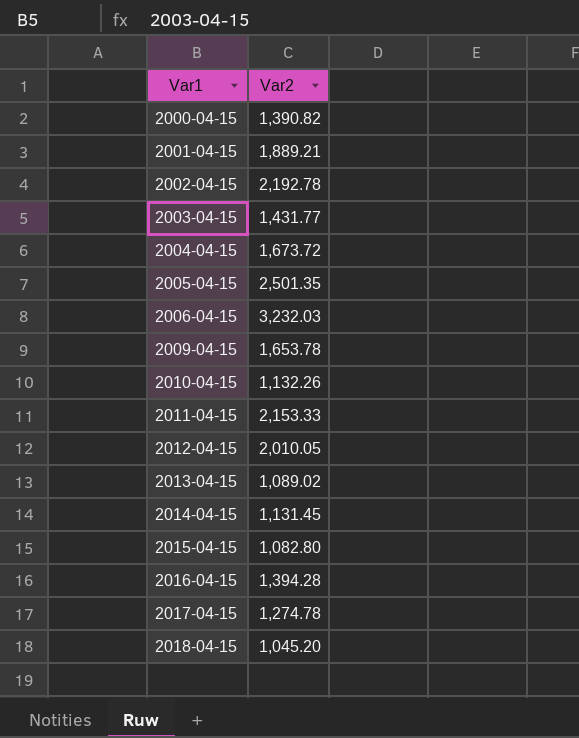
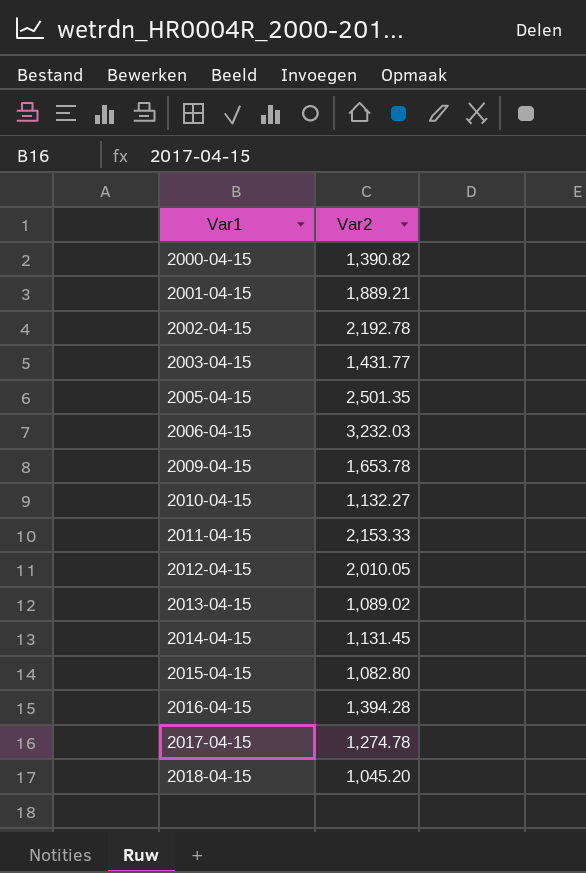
row 2004-04-15: 1,673.72 -> none
2010-04-15 | Var2: 1,132.26 -> 1,132.27

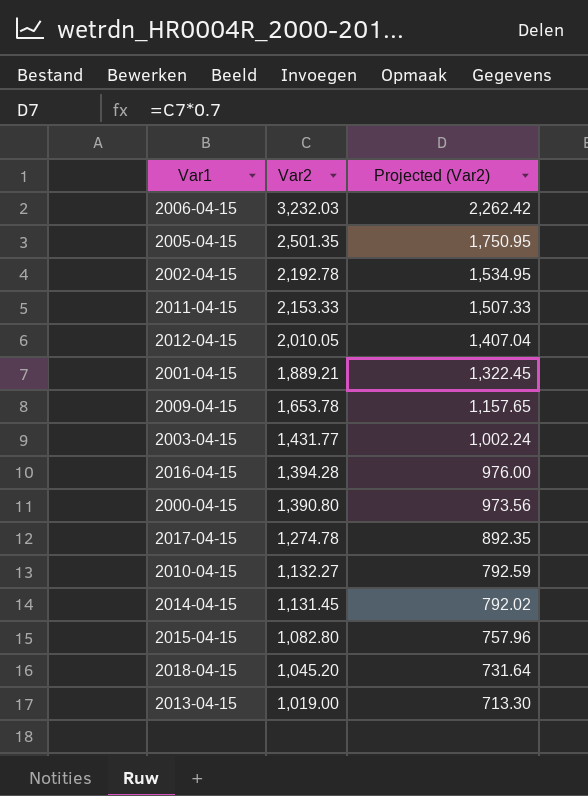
row order: Var1 ascending -> Var2 descending
column Projected (Var2) | formula: none -> [Var2] * 0.7
2000-04-15 | Var2: 1,390.82 -> 1,390.80
2013-04-15 | Var2: 1,089.02 -> 1,019.00

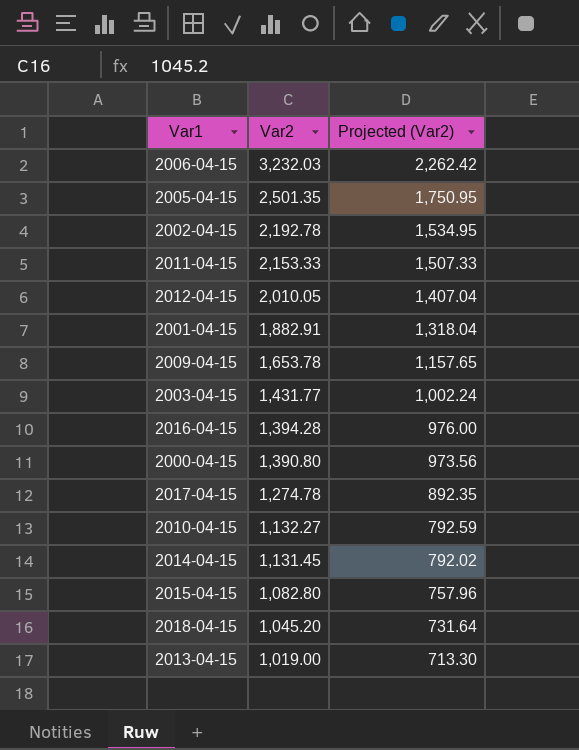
2001-04-15 | Var2: 1,889.21 -> 1,882.91
2001-04-15 | Projected (Var2): 1,322.45 -> 1,318.04

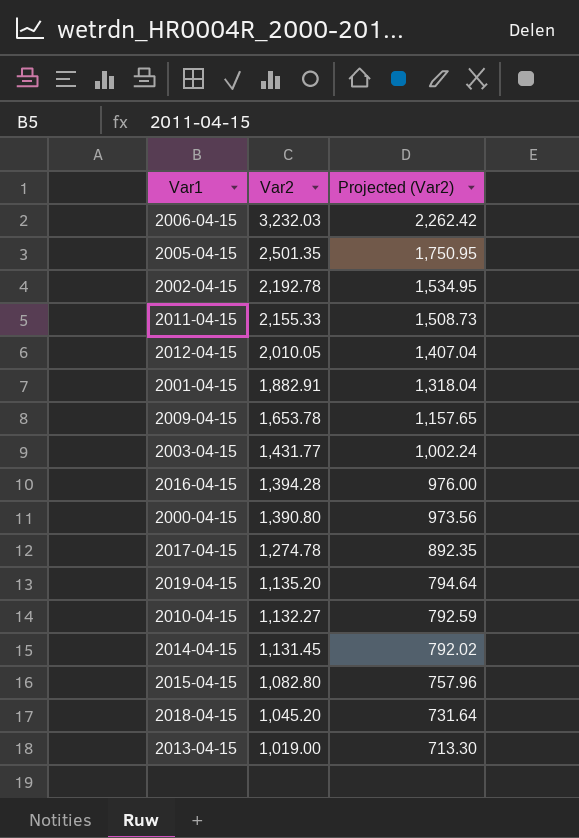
2011-04-15 | Var2: 2,153.33 -> 2,155.33
2011-04-15 | Projected (Var2): 1,507.33 -> 1,508.73
row 2019-04-15: none -> 1,135.20 | 794.64

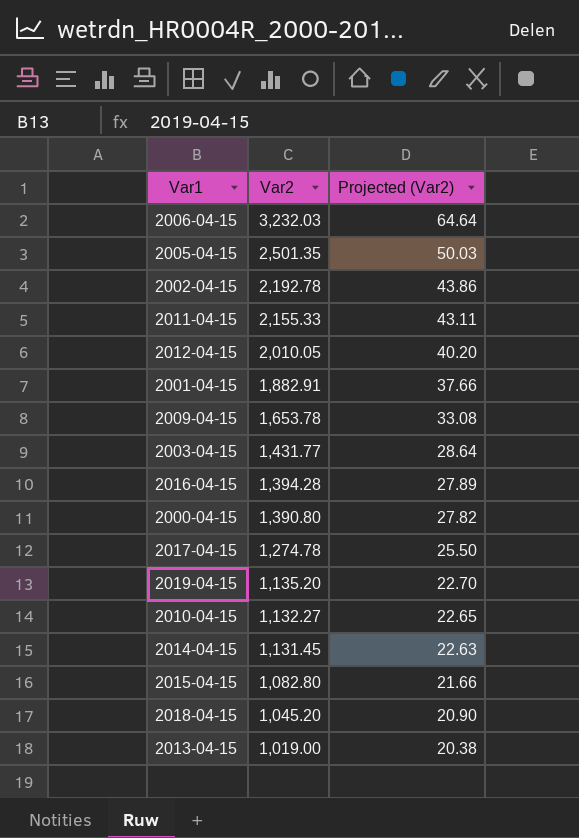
column Projected (Var2) | formula: [Var2] * 0.7 -> [Var2] * 0.02

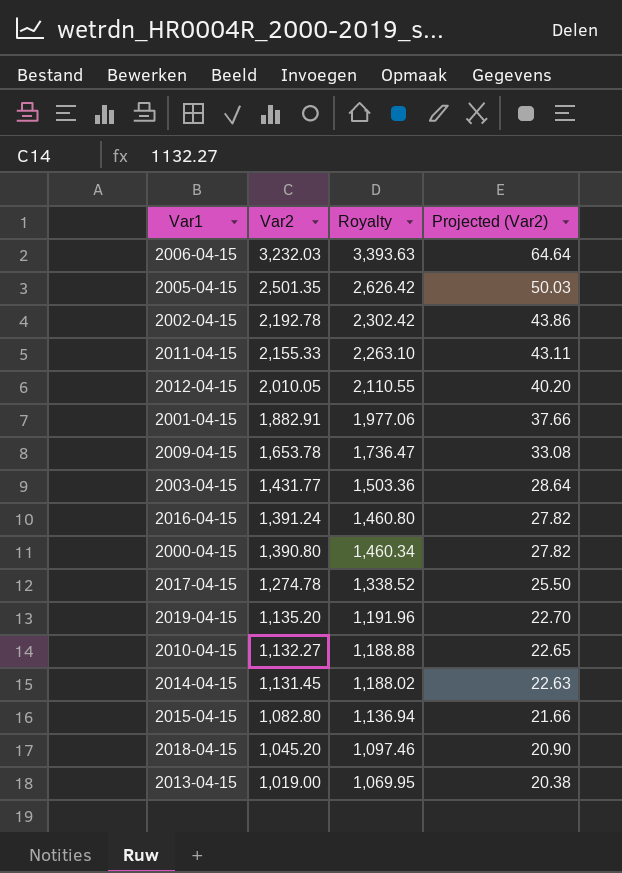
column Royalty | formula: none -> [Var2] * 1.05
2016-04-15 | Var2: 1,394.28 -> 1,391.24
2016-04-15 | Projected (Var2): 27.89 -> 27.82

